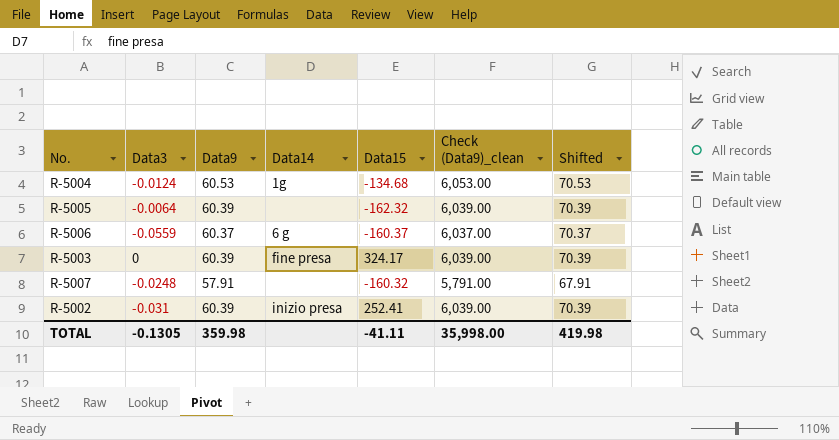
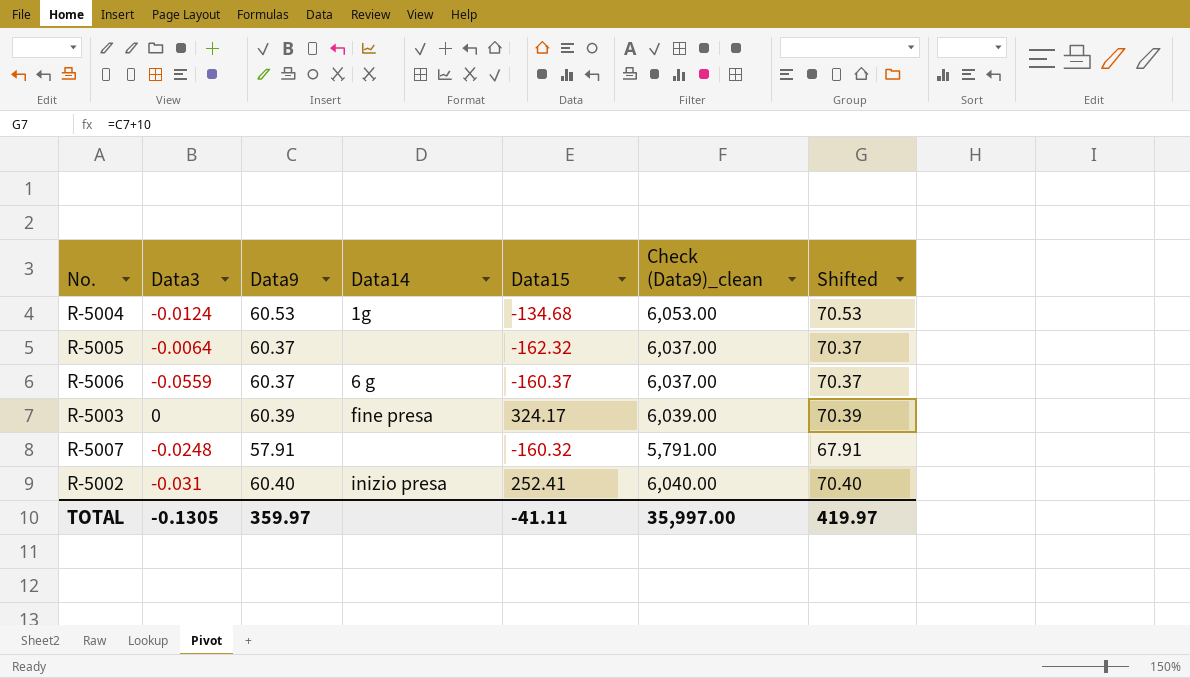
R-5005 | Data9: 60.39 -> 60.37
R-5005 | Check (Data9)_clean: 6,039.00 -> 6,037.00
R-5005 | Shifted: 70.39 -> 70.37
R-5002 | Data9: 60.39 -> 60.40
R-5002 | Check (Data9)_clean: 6,039.00 -> 6,040.00
R-5002 | Shifted: 70.39 -> 70.40
TOTAL | Data9: 359.98 -> 359.97
TOTAL | Check (Data9)_clean: 35,998.00 -> 35,997.00
TOTAL | Shifted: 419.98 -> 419.97

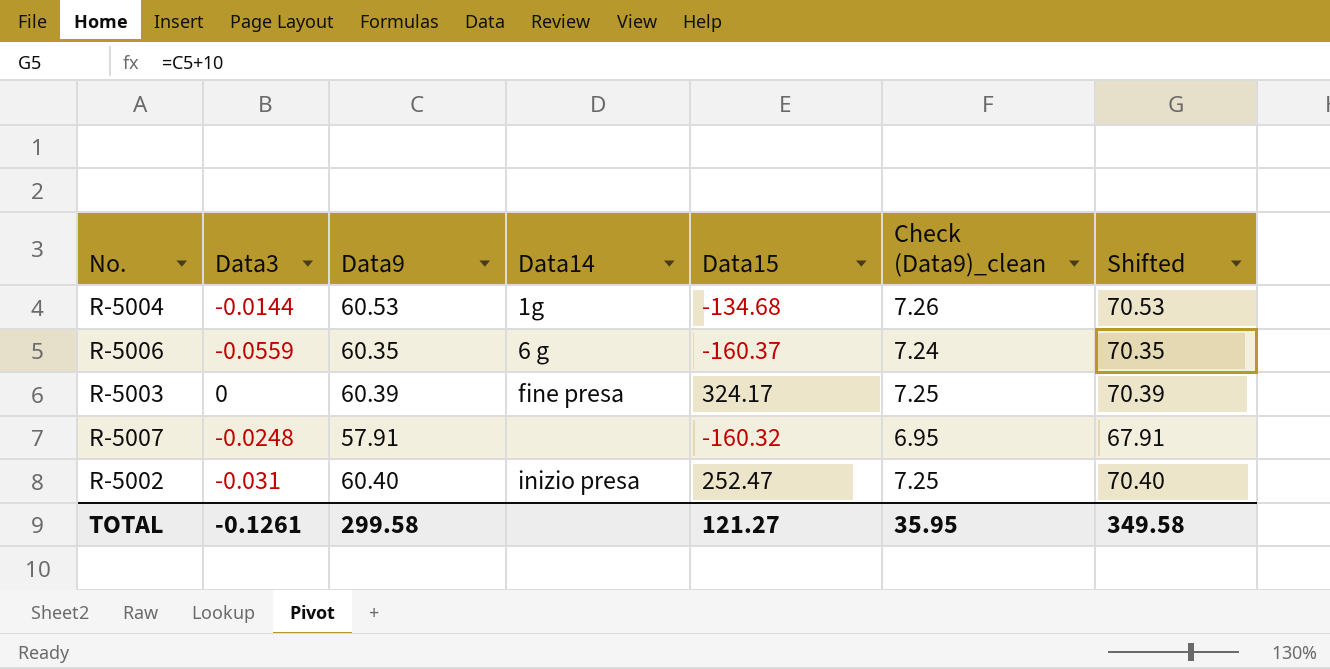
column Check (Data9)_clean | formula: [Data9] * 100 -> [Data9] * 0.12
row R-5005: -0.0064 | 60.37 | none | -162.32 | 6,037.00 | 70.37 -> none
R-5004 | Data3: -0.0124 -> -0.0144
R-5006 | Data9: 60.37 -> 60.35
R-5006 | Shifted: 70.37 -> 70.35
R-5002 | Data15: 252.41 -> 252.47
TOTAL | Data3: -0.1305 -> -0.1261
TOTAL | Data9: 359.97 -> 299.58
TOTAL | Data15: -41.11 -> 121.27
TOTAL | Check (Data9)_clean: 35,997.00 -> 35.95
TOTAL | Shifted: 419.97 -> 349.58

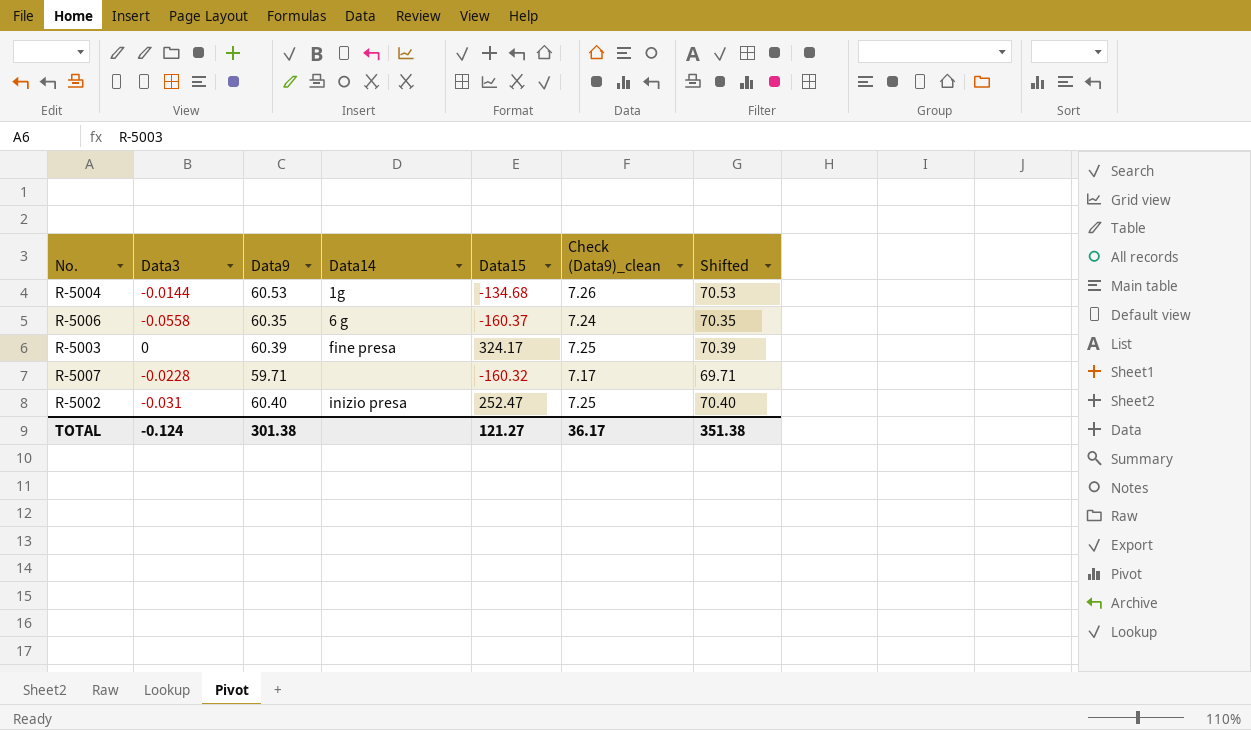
R-5006 | Data3: -0.0559 -> -0.0558
R-5007 | Data3: -0.0248 -> -0.0228
R-5007 | Data9: 57.91 -> 59.71
R-5007 | Check (Data9)_clean: 6.95 -> 7.17
R-5007 | Shifted: 67.91 -> 69.71
TOTAL | Data3: -0.1261 -> -0.124
TOTAL | Data9: 299.58 -> 301.38
TOTAL | Check (Data9)_clean: 35.95 -> 36.17
TOTAL | Shifted: 349.58 -> 351.38

